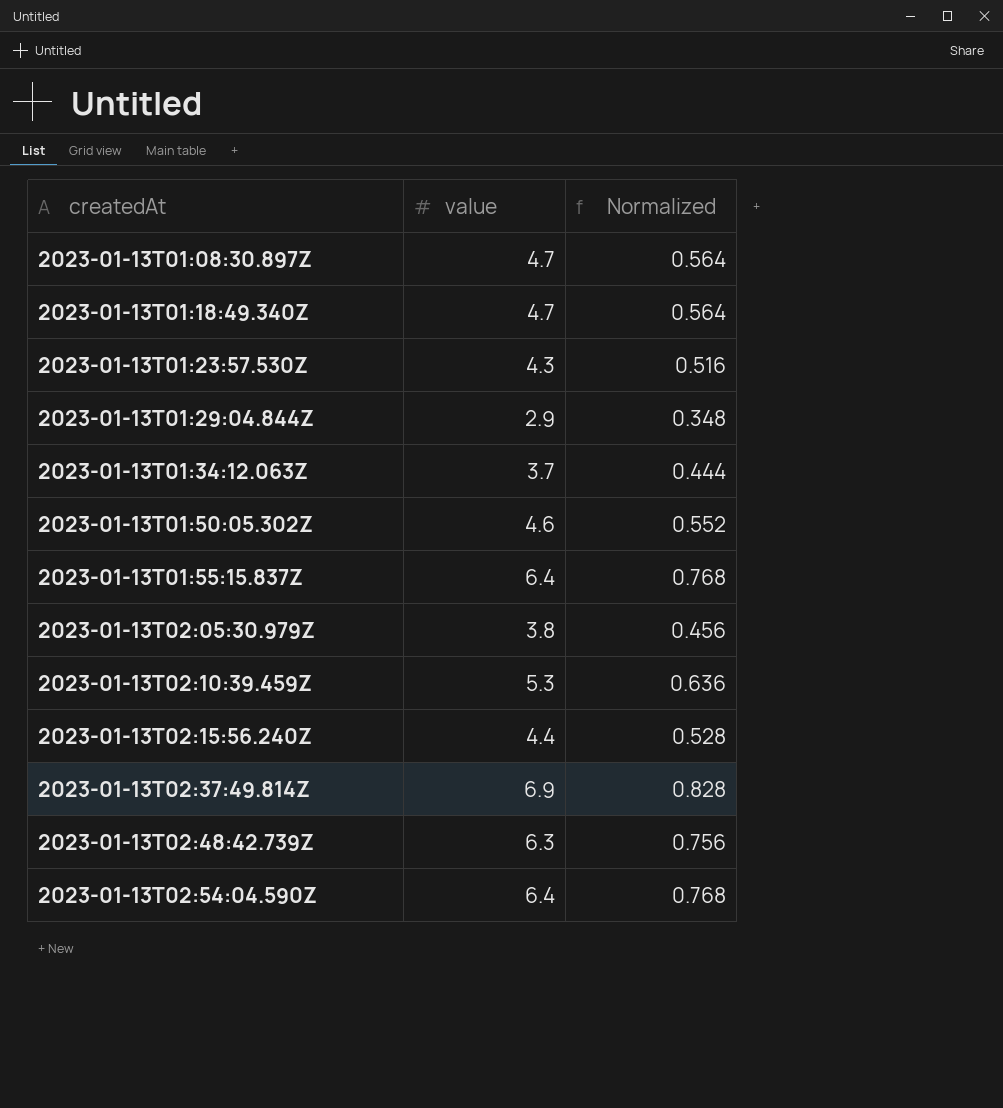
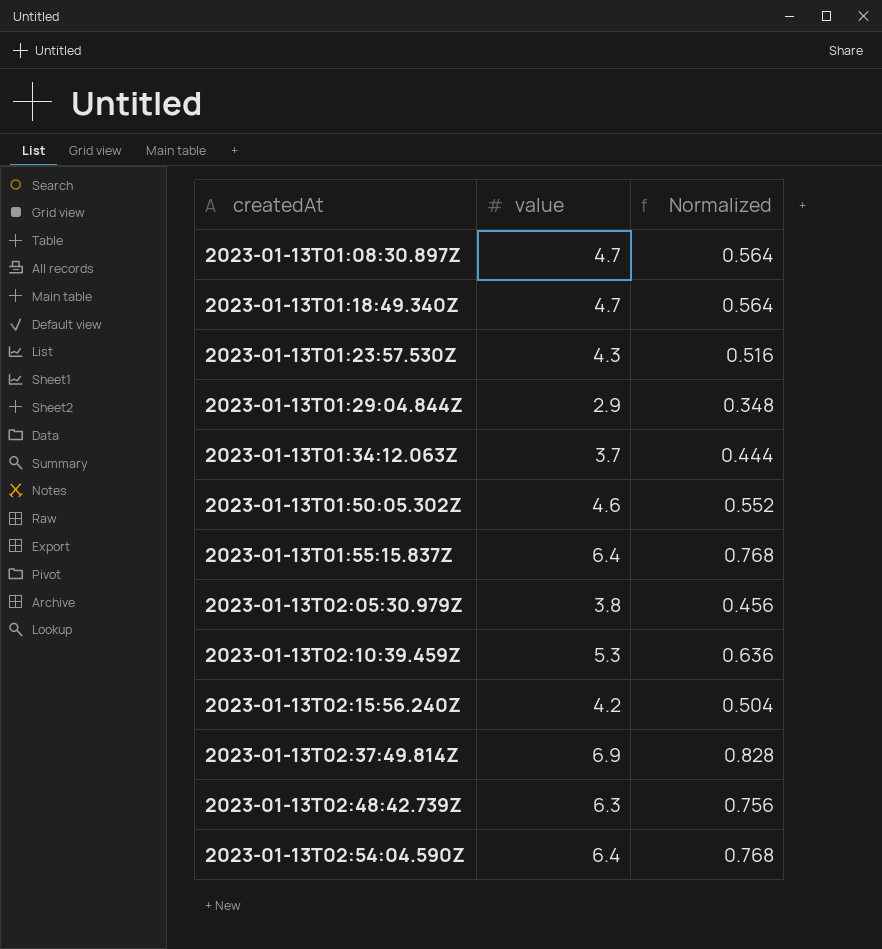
2023-01-13T02:15:56.240Z | value: 4.4 -> 4.2
2023-01-13T02:15:56.240Z | Normalized: 0.528 -> 0.504

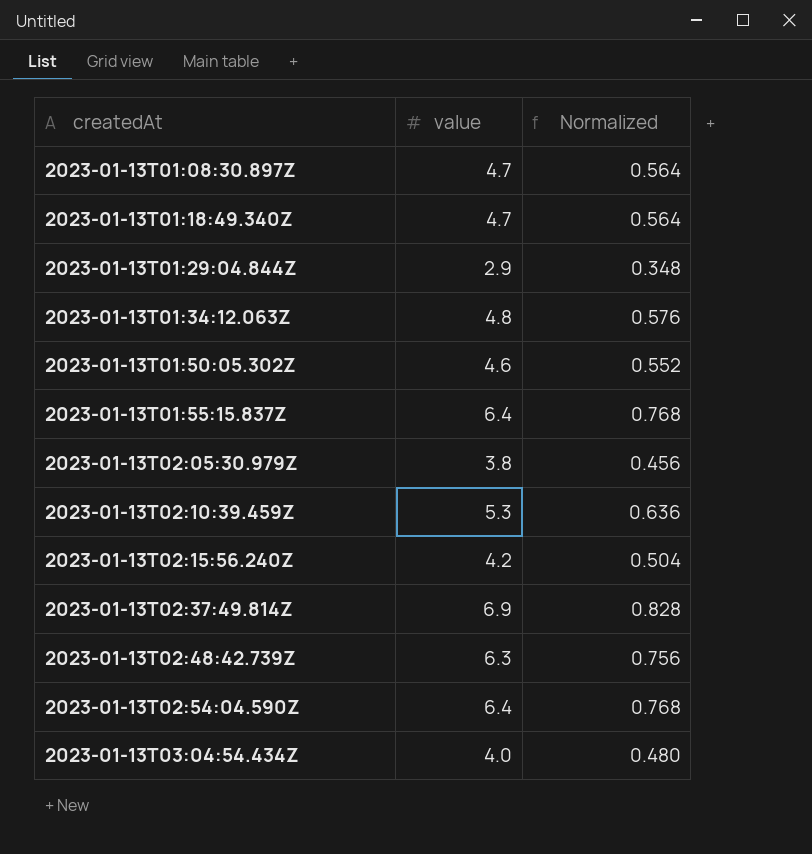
row 2023-01-13T01:23:57.530Z: 4.3 | 0.516 -> none
2023-01-13T01:34:12.063Z | value: 3.7 -> 4.8
2023-01-13T01:34:12.063Z | Normalized: 0.444 -> 0.576
row 2023-01-13T03:04:54.434Z: none -> 4.0 | 0.480

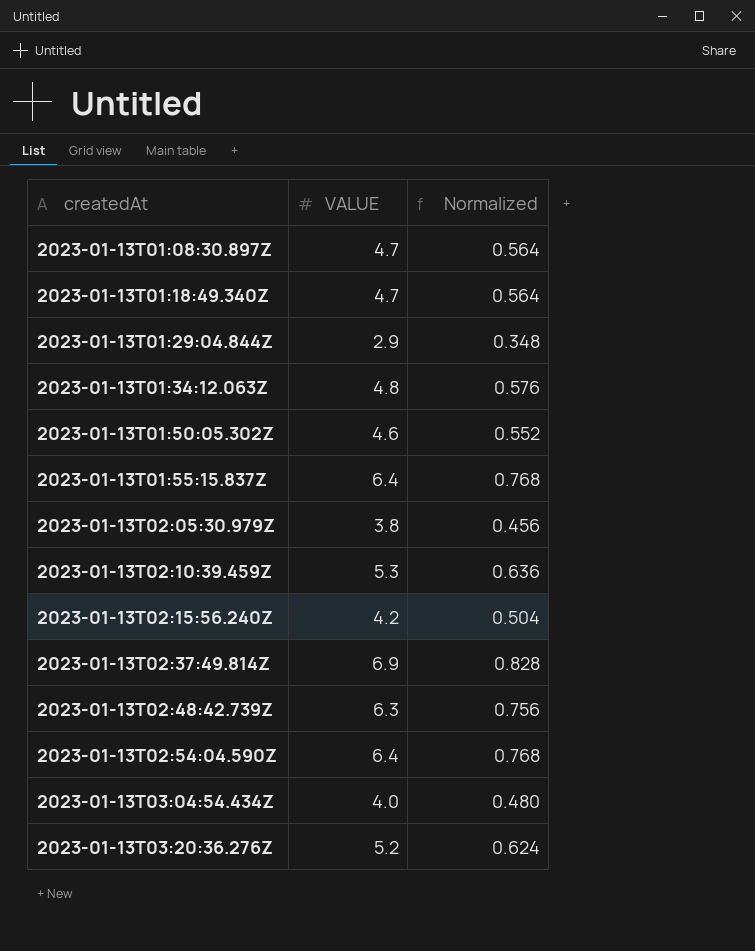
column name: value -> VALUE
row 2023-01-13T03:20:36.276Z: none -> 5.2 | 0.624

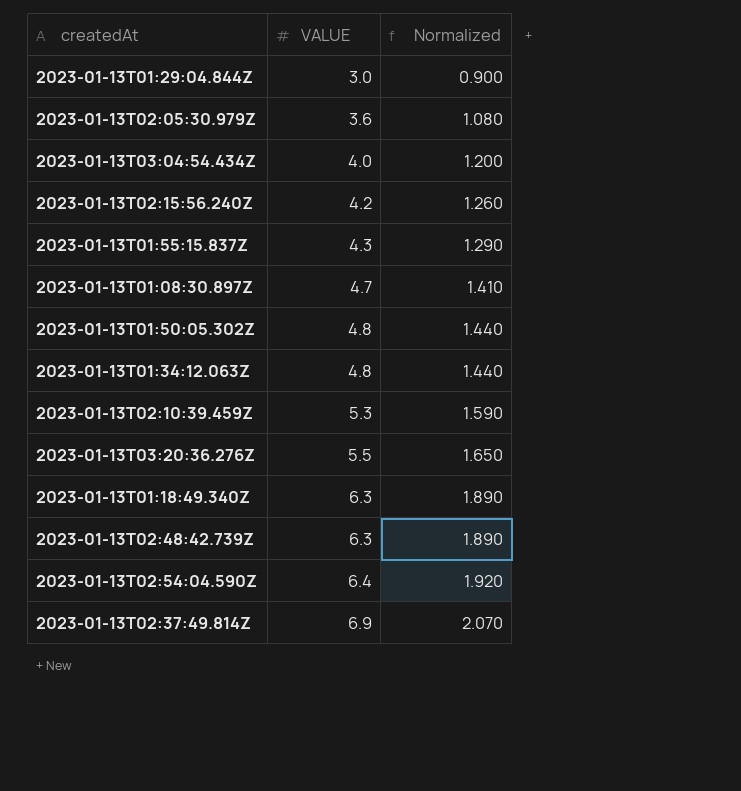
row order: createdAt ascending -> VALUE ascending
column Normalized | formula: [VALUE] * 0.12 -> [VALUE] * 0.3
2023-01-13T01:29:04.844Z | VALUE: 2.9 -> 3.0
2023-01-13T02:05:30.979Z | VALUE: 3.8 -> 3.6
2023-01-13T01:55:15.837Z | VALUE: 6.4 -> 4.3
2023-01-13T01:50:05.302Z | VALUE: 4.6 -> 4.8
2023-01-13T03:20:36.276Z | VALUE: 5.2 -> 5.5
2023-01-13T01:18:49.340Z | VALUE: 4.7 -> 6.3

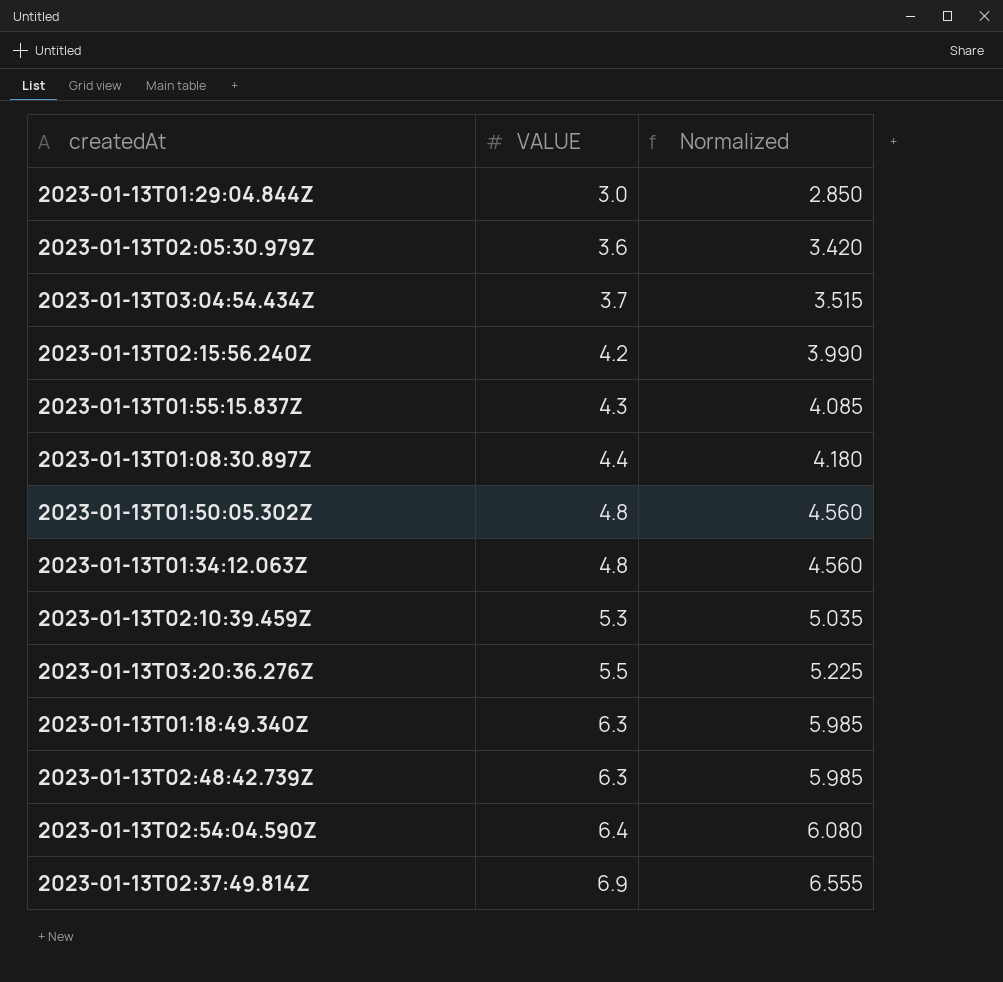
column Normalized | formula: [VALUE] * 0.3 -> [VALUE] * 0.95
2023-01-13T03:04:54.434Z | VALUE: 4.0 -> 3.7
2023-01-13T01:08:30.897Z | VALUE: 4.7 -> 4.4

